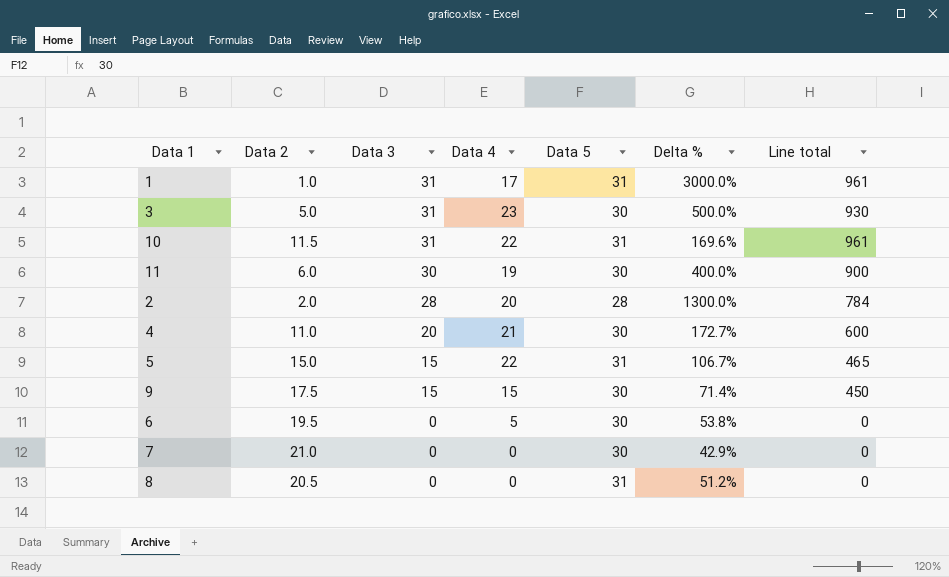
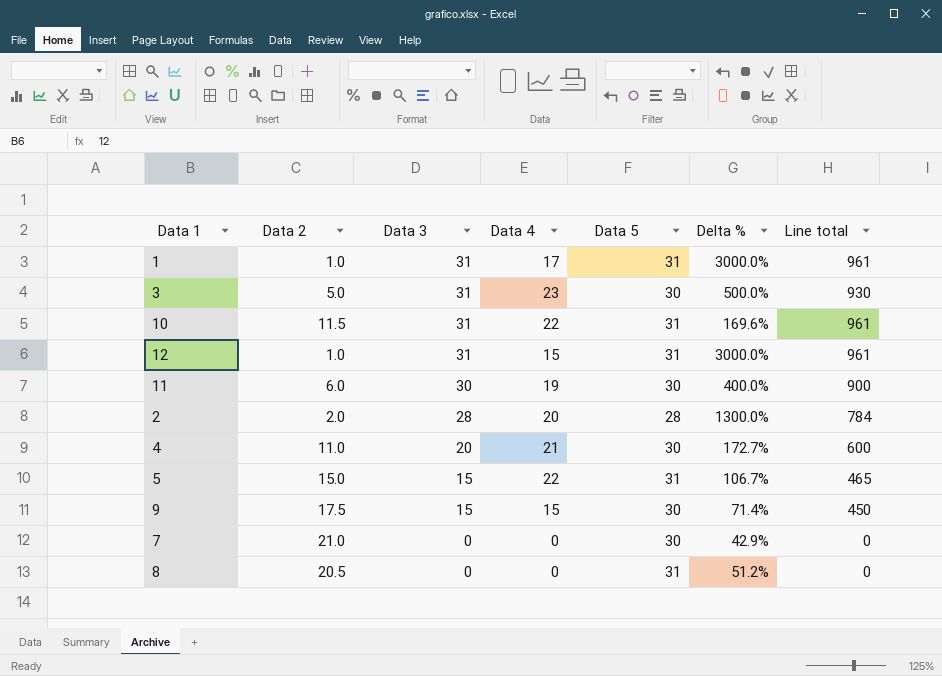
row 6: 19.5 | 0 | 5 | 30 | 53.8% | 0 -> none
row 12: none -> 1.0 | 31 | 15 | 31 | 3000.0% | 961

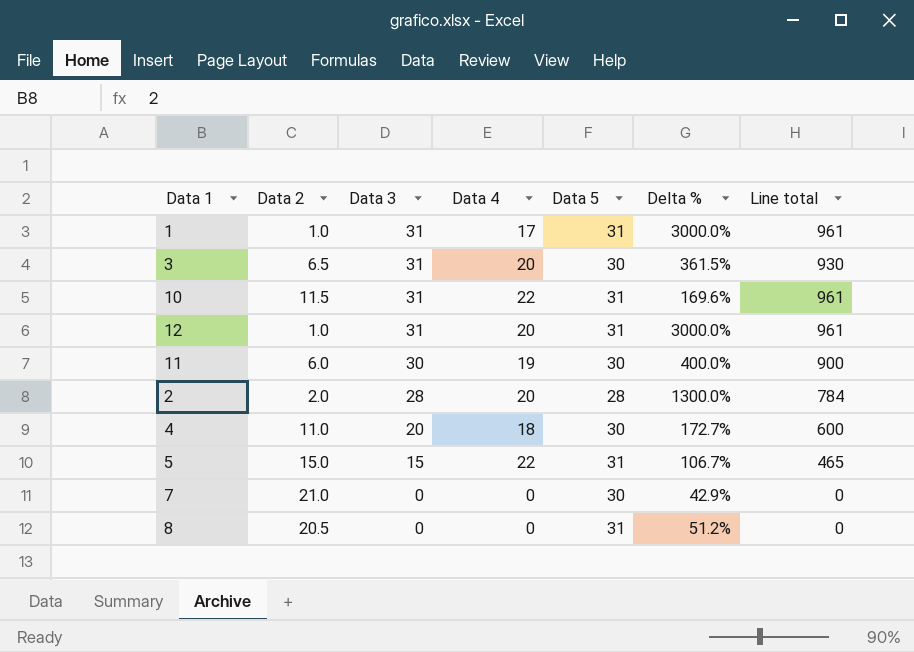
row 9: 17.5 | 15 | 15 | 30 | 71.4% | 450 -> none
3 | Data 2: 5.0 -> 6.5
3 | Data 4: 23 -> 20
3 | Delta %: 500.0% -> 361.5%
12 | Data 4: 15 -> 20
4 | Data 4: 21 -> 18

